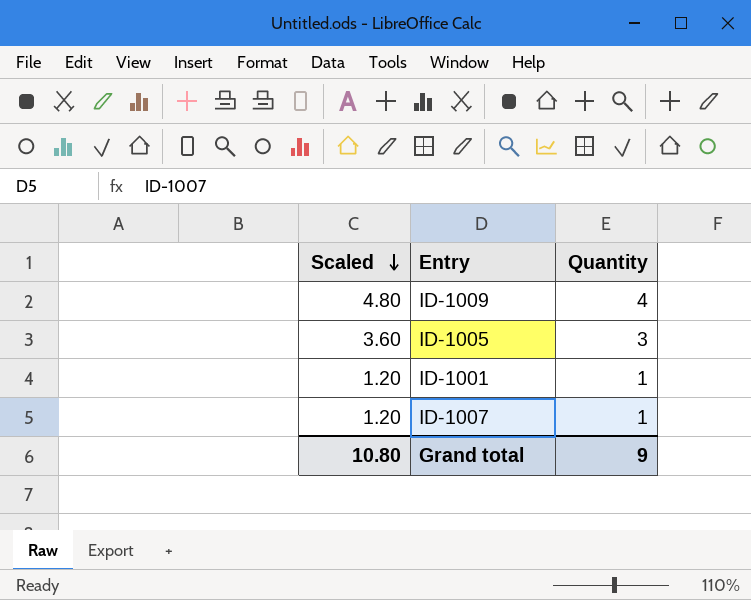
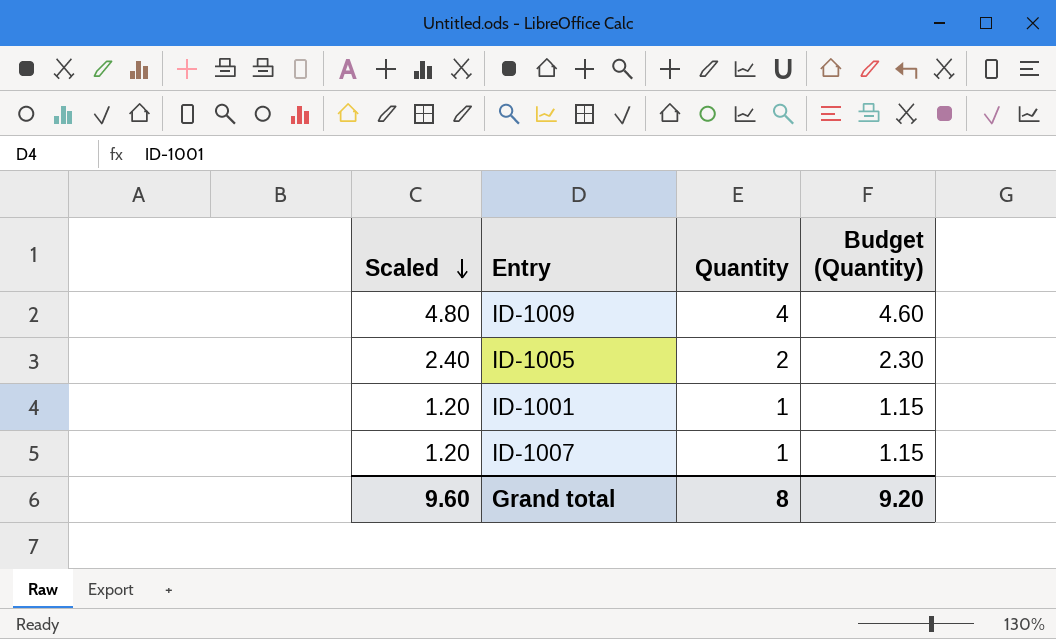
column Budget (Quantity) | formula: none -> [Quantity] * 1.15
ID-1005 | Scaled: 3.60 -> 2.40
ID-1005 | Quantity: 3 -> 2
Grand total | Scaled: 10.80 -> 9.60
Grand total | Quantity: 9 -> 8

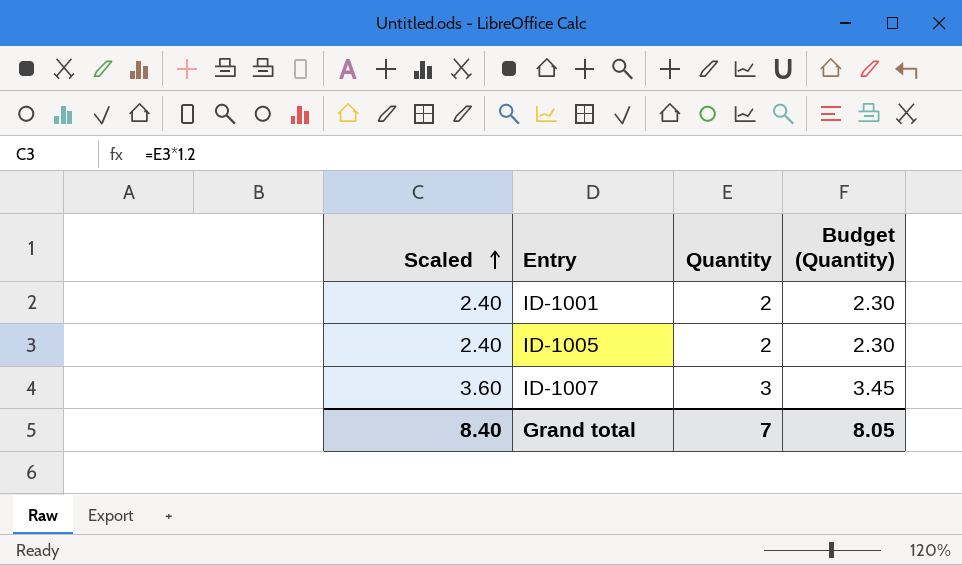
row order: Scaled descending -> Scaled ascending
row ID-1009: 4.80 | 4 | 4.60 -> none
ID-1001 | Scaled: 1.20 -> 2.40
ID-1001 | Quantity: 1 -> 2
ID-1001 | Budget (Quantity): 1.15 -> 2.30
ID-1007 | Scaled: 1.20 -> 3.60
ID-1007 | Quantity: 1 -> 3
ID-1007 | Budget (Quantity): 1.15 -> 3.45
Grand total | Scaled: 9.60 -> 8.40
Grand total | Quantity: 8 -> 7
Grand total | Budget (Quantity): 9.20 -> 8.05

